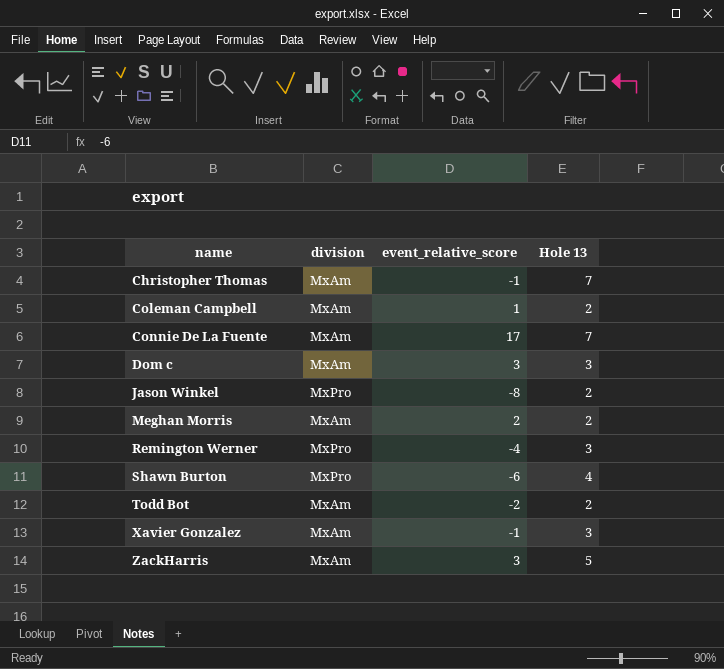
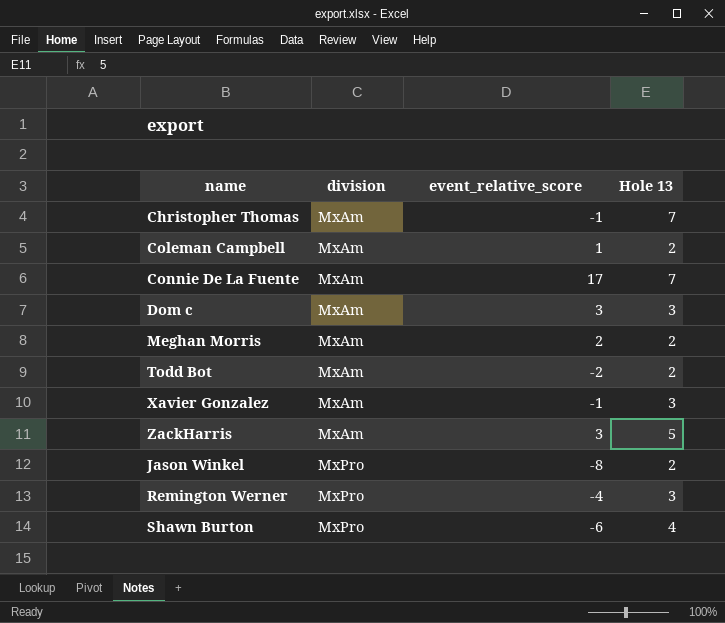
row order: name ascending -> division ascending

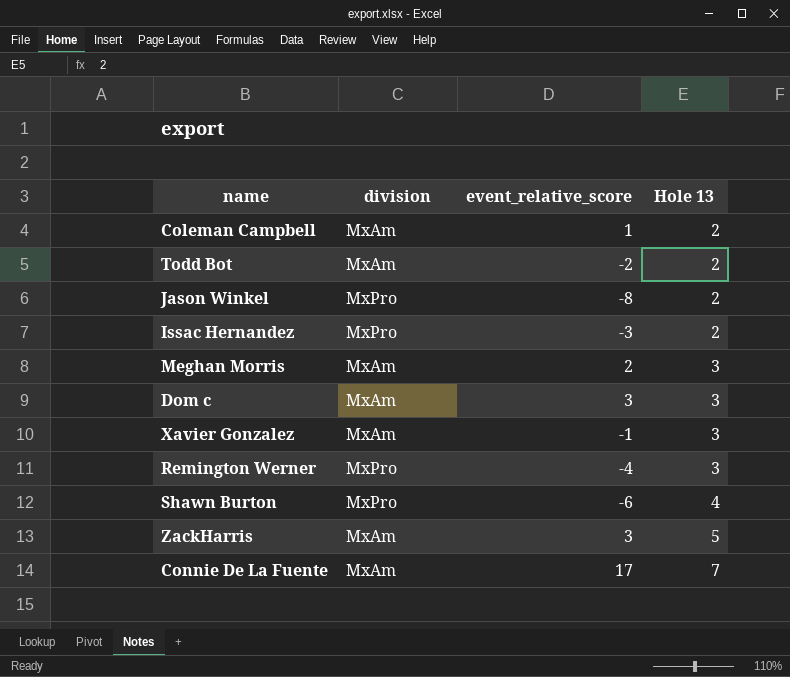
row order: division ascending -> Hole 13 ascending
row Christopher Thomas: MxAm | -1 | 7 -> none
row Issac Hernandez: none -> MxPro | -3 | 2
Meghan Morris | Hole 13: 2 -> 3

